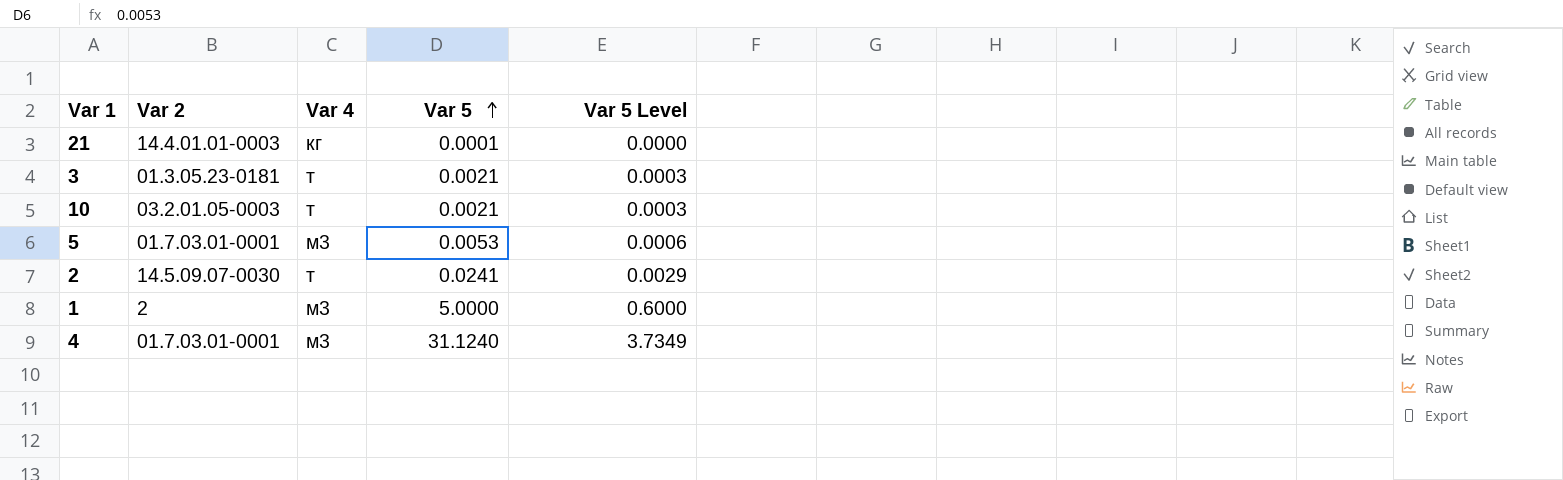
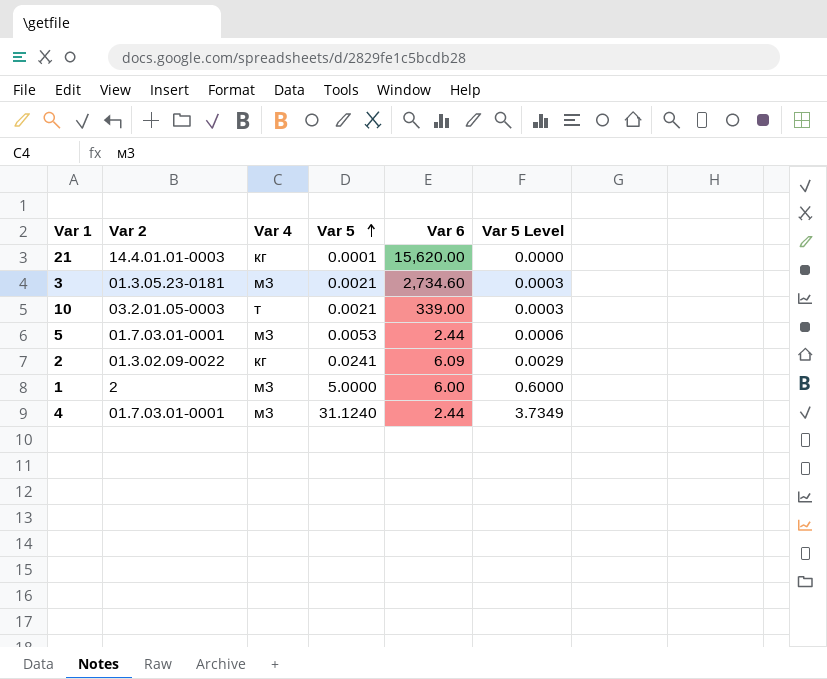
column Var 6 | position: none -> 5
3 | Var 4: т -> м3
2 | Var 2: 14.5.09.07-0030 -> 01.3.02.09-0022
2 | Var 4: т -> кг

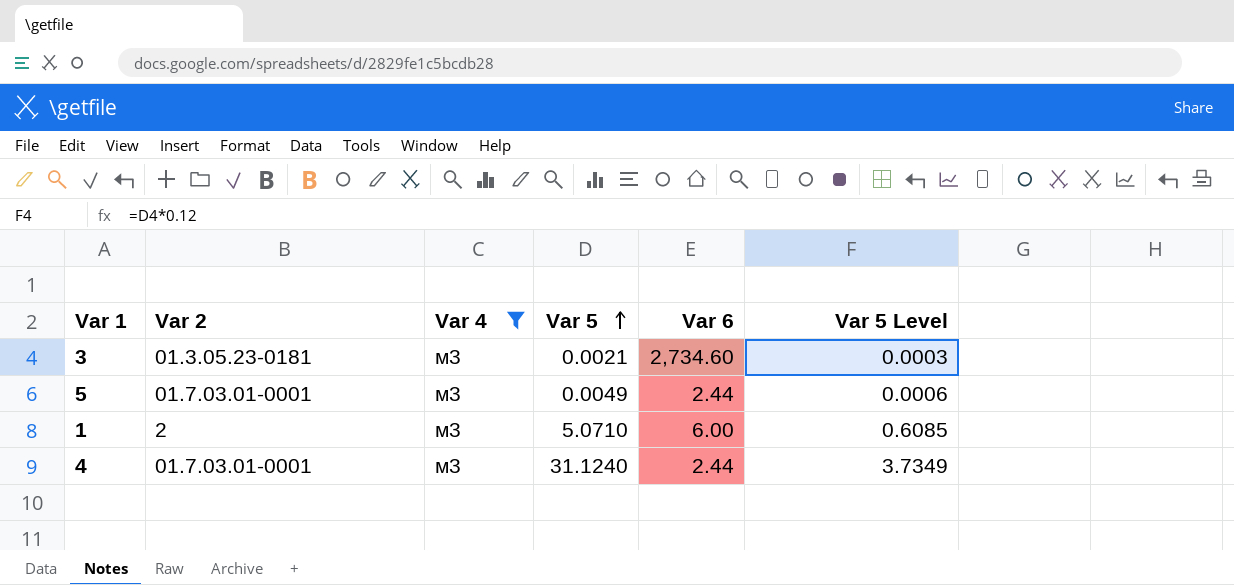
filter: none -> Var 4 = м3
5 | Var 5: 0.0053 -> 0.0049
1 | Var 5: 5.0000 -> 5.0710
1 | Var 5 Level: 0.6000 -> 0.6085

